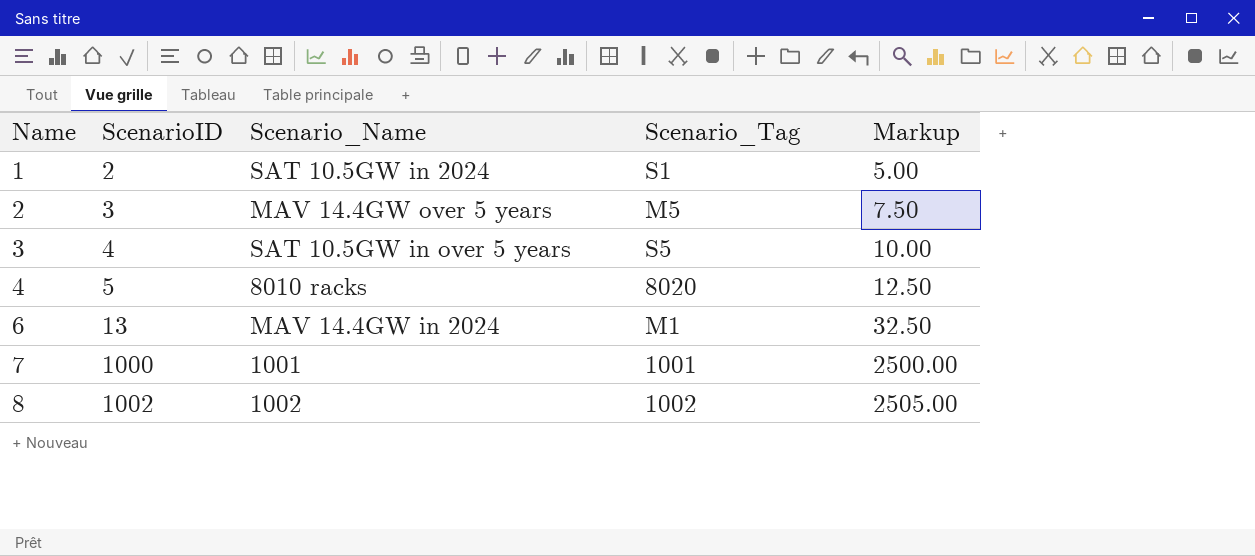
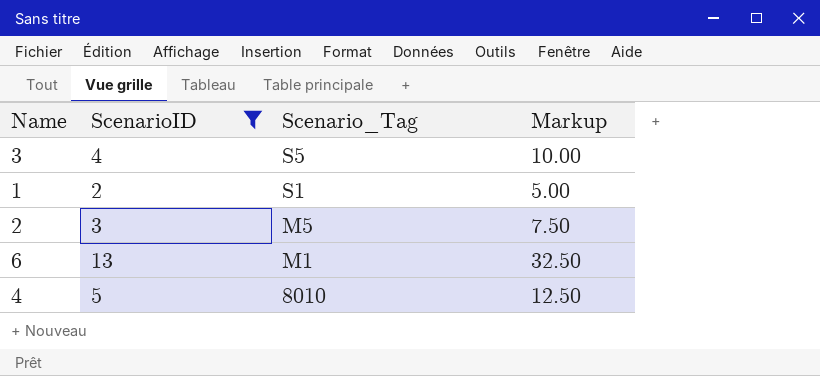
filter: none -> ScenarioID <= 13
row order: Name ascending -> Scenario_Tag descending
column Scenario_Name | position: 3 -> none
4 | Scenario_Tag: 8020 -> 8010

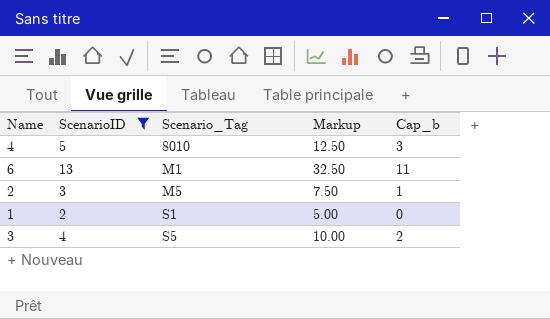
row order: Scenario_Tag descending -> Scenario_Tag ascending
column Cap_b | formula: none -> [ScenarioID] - 2

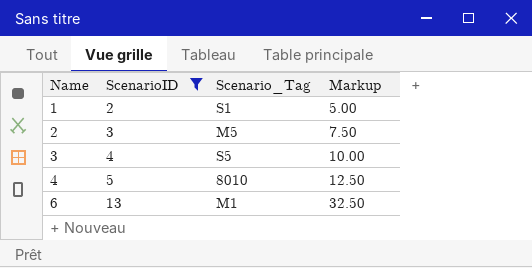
row order: Scenario_Tag ascending -> Name ascending
column Cap_b | formula: [ScenarioID] - 2 -> none

